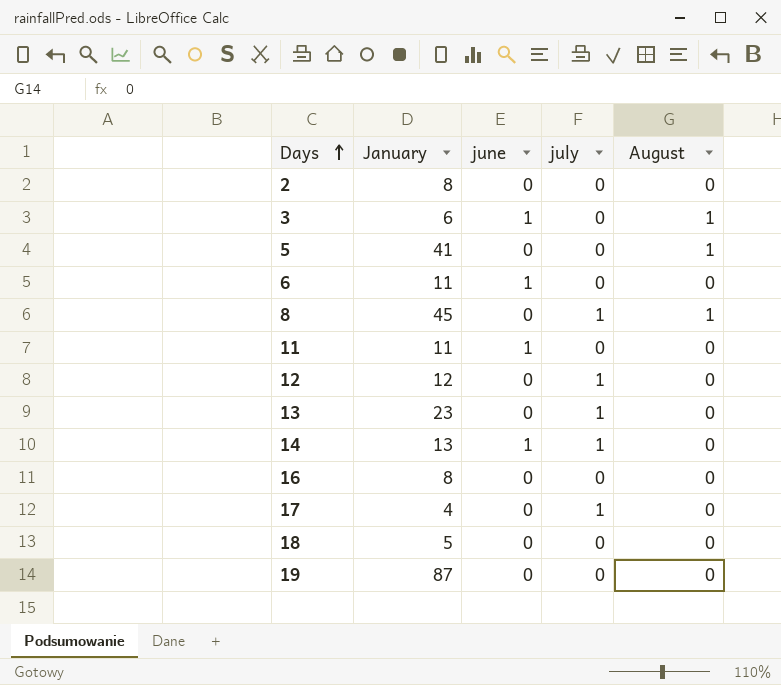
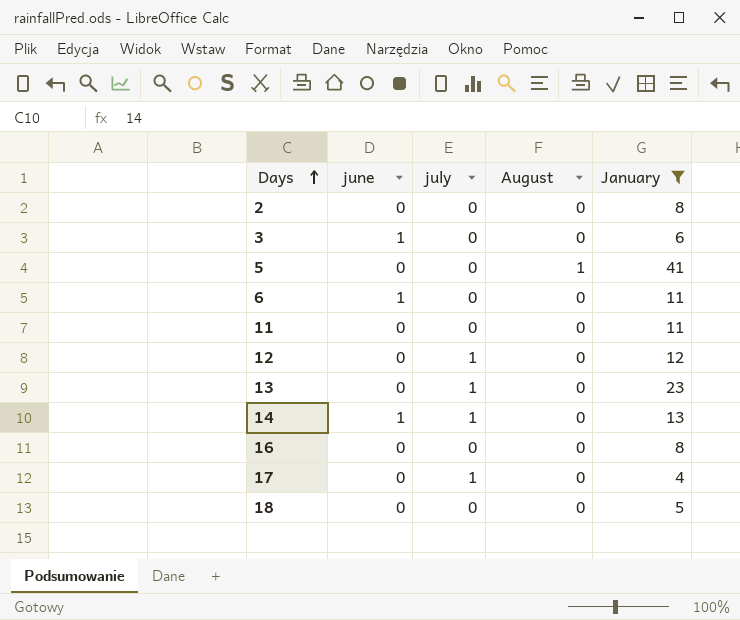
filter: none -> January <= 41
column January | position: 2 -> 5
3 | August: 1 -> 0
11 | june: 1 -> 0

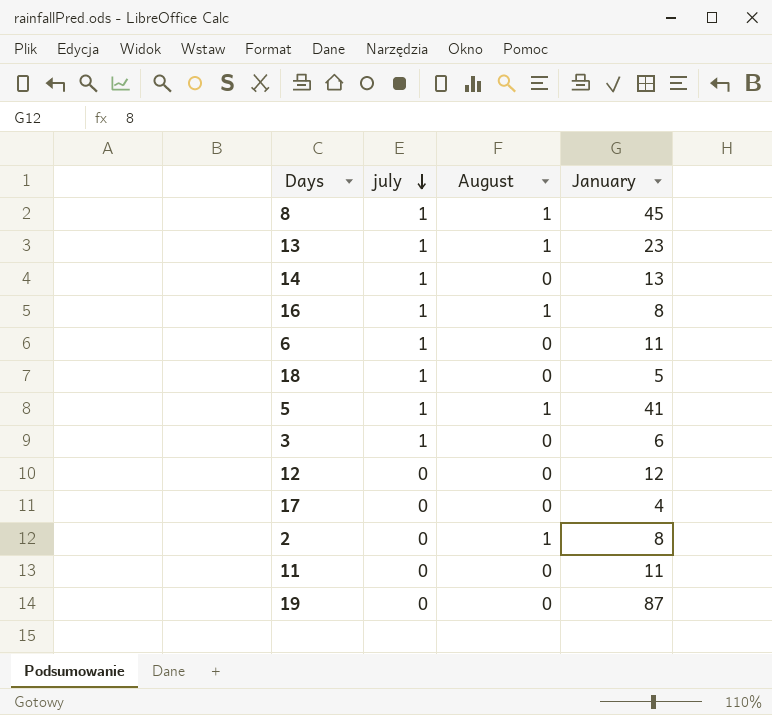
filter: January <= 41 -> none
row order: Days ascending -> july descending
column june | position: 2 -> none
13 | August: 0 -> 1
16 | july: 0 -> 1
16 | August: 0 -> 1
6 | july: 0 -> 1
18 | july: 0 -> 1
5 | july: 0 -> 1
3 | july: 0 -> 1
12 | july: 1 -> 0
17 | july: 1 -> 0
2 | August: 0 -> 1

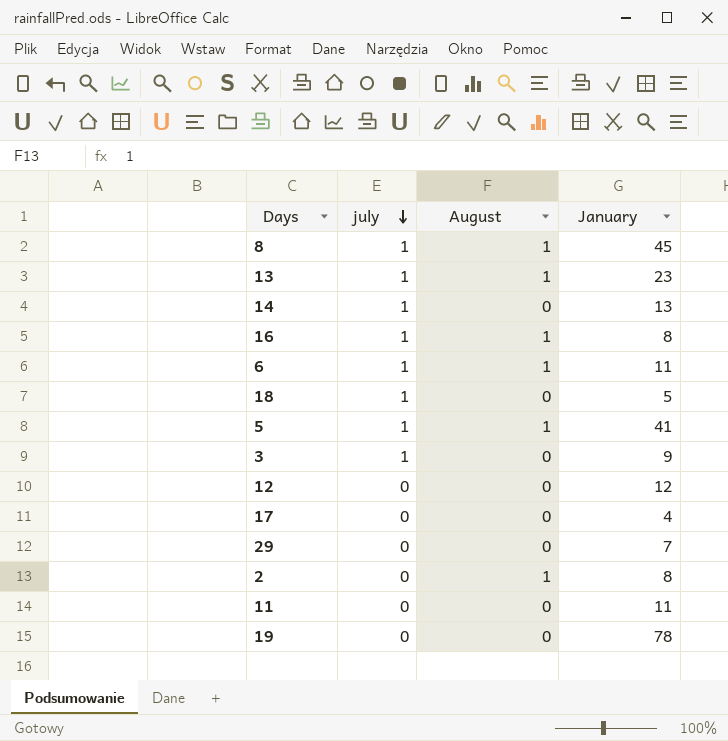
6 | August: 0 -> 1
3 | January: 6 -> 9
row 29: none -> 0 | 0 | 7
19 | January: 87 -> 78

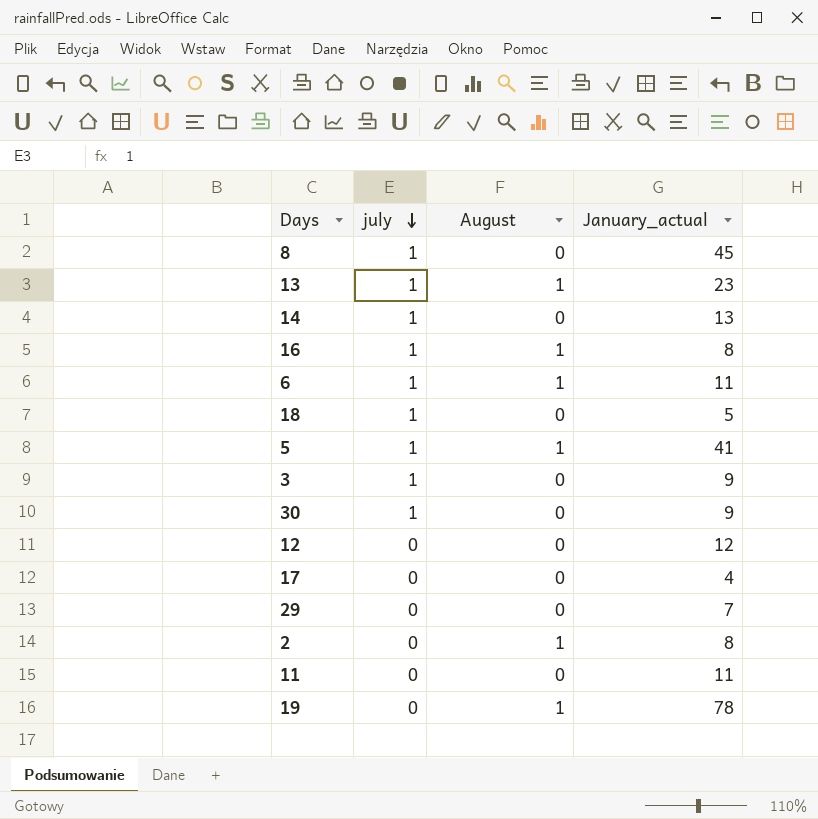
column name: January -> January_actual
8 | August: 1 -> 0
row 30: none -> 1 | 0 | 9
19 | August: 0 -> 1

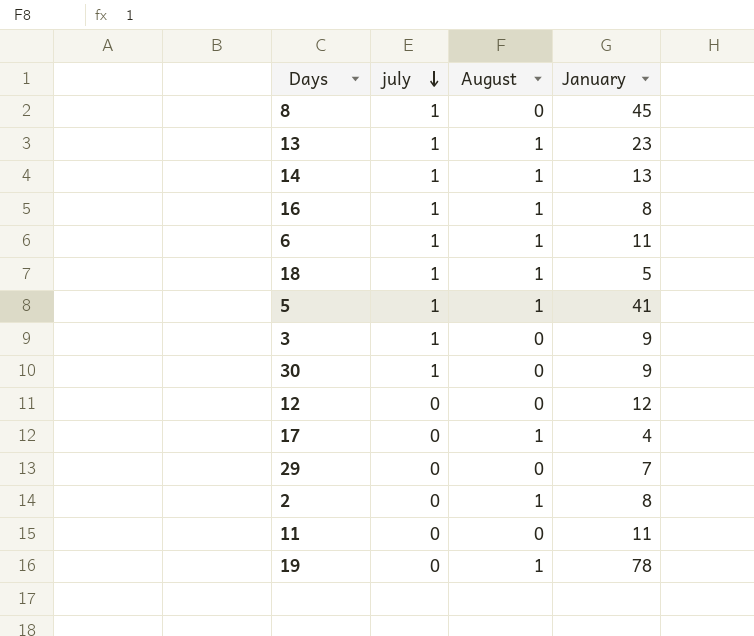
column name: January_actual -> January
14 | August: 0 -> 1
18 | August: 0 -> 1
17 | August: 0 -> 1

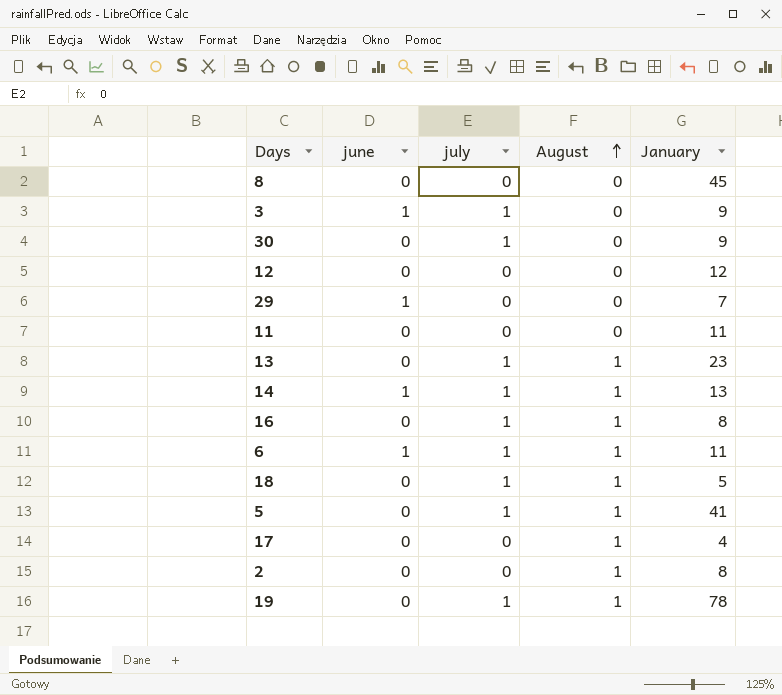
row order: july descending -> August ascending
column june | position: none -> 2
8 | july: 1 -> 0
19 | july: 0 -> 1

